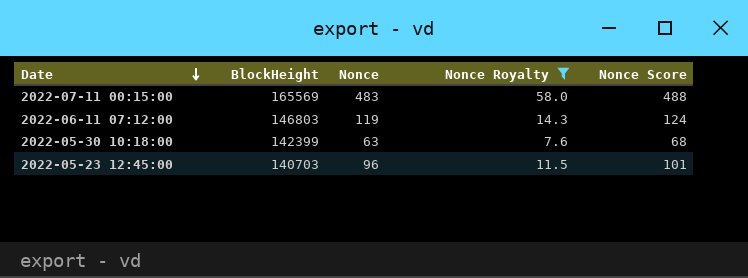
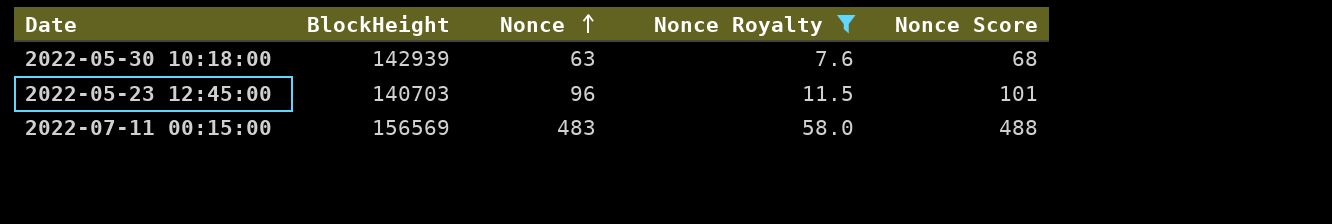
row order: Date descending -> Nonce ascending
row 2022-06-11 07:12:00: 146803 | 119 | 14.3 | 124 -> none
2022-05-30 10:18:00 | BlockHeight: 142399 -> 142939
2022-07-11 00:15:00 | BlockHeight: 165569 -> 156569

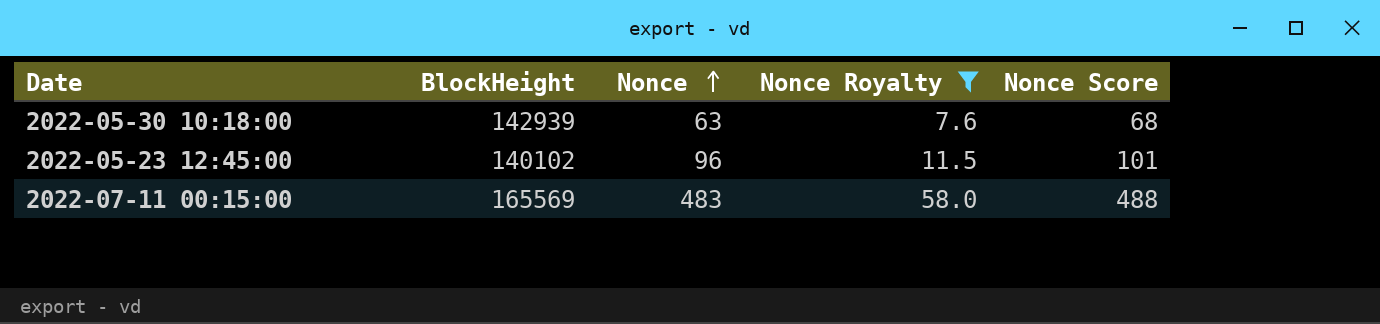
2022-05-23 12:45:00 | BlockHeight: 140703 -> 140102
2022-07-11 00:15:00 | BlockHeight: 156569 -> 165569

